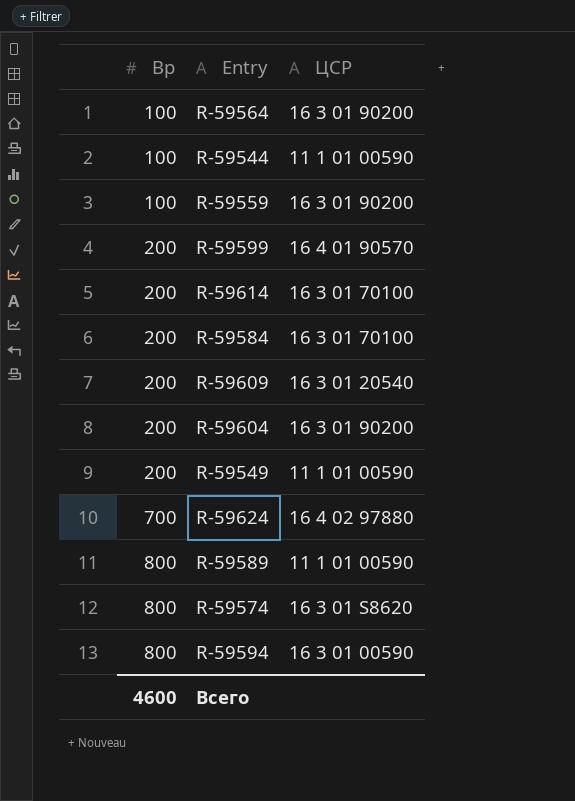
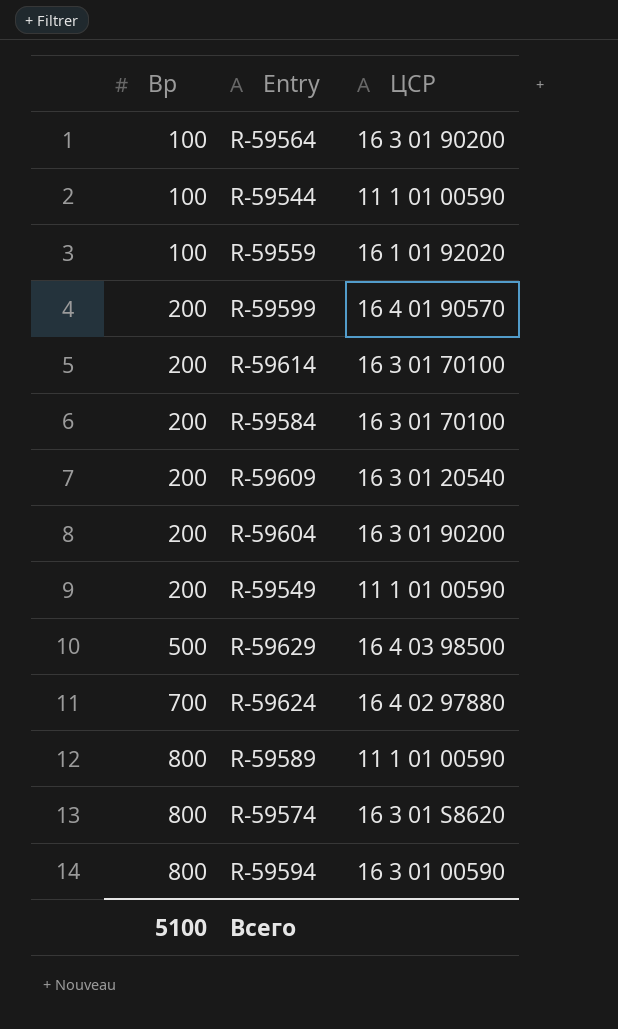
R-59559 | ЦСР: 16 3 01 90200 -> 16 1 01 92020
row R-59629: none -> 500 | 16 4 03 98500
Всего | Вр: 4600 -> 5100

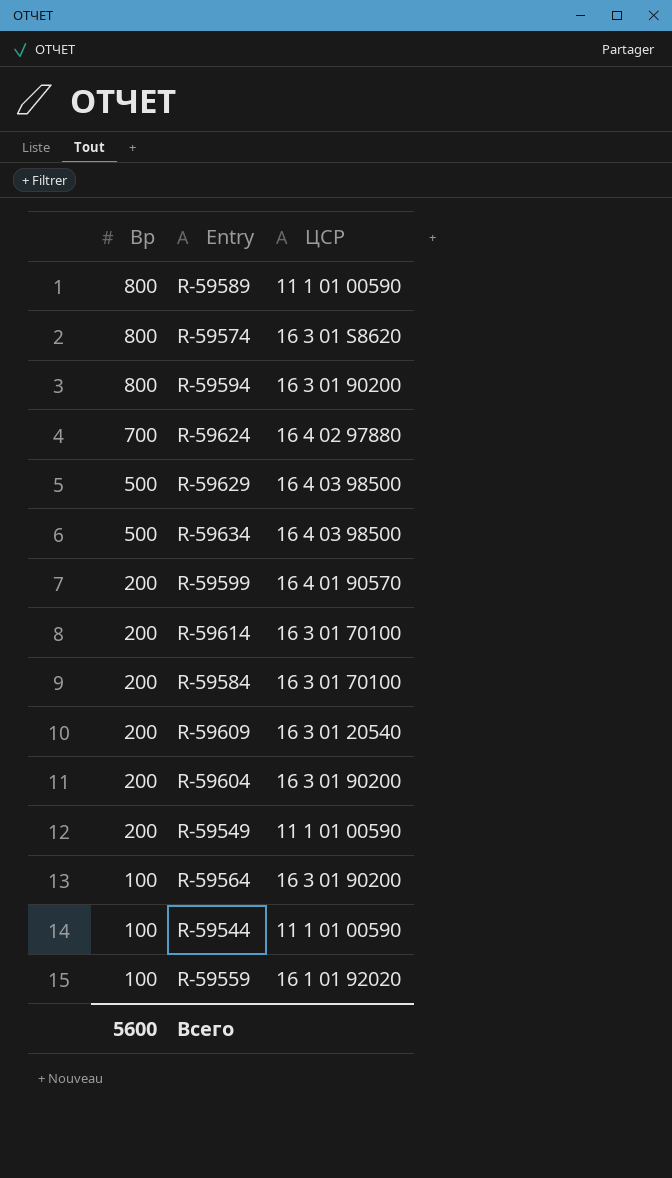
row order: Вр ascending -> Вр descending
R-59594 | ЦСР: 16 3 01 00590 -> 16 3 01 90200
row R-59634: none -> 500 | 16 4 03 98500
Всего | Вр: 5100 -> 5600

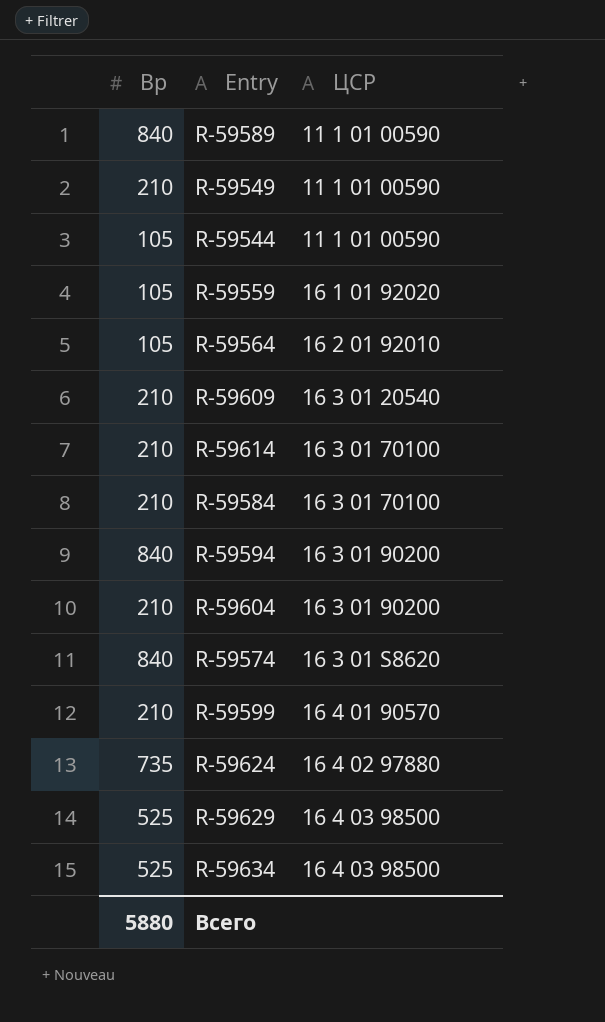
row order: Вр descending -> ЦСР ascending
R-59589 | Вр: 800 -> 840
R-59549 | Вр: 200 -> 210
R-59544 | Вр: 100 -> 105
R-59559 | Вр: 100 -> 105
R-59564 | Вр: 100 -> 105
R-59564 | ЦСР: 16 3 01 90200 -> 16 2 01 92010
R-59609 | Вр: 200 -> 210
R-59614 | Вр: 200 -> 210
R-59584 | Вр: 200 -> 210
R-59594 | Вр: 800 -> 840
R-59604 | Вр: 200 -> 210
R-59574 | Вр: 800 -> 840
R-59599 | Вр: 200 -> 210
R-59624 | Вр: 700 -> 735
R-59629 | Вр: 500 -> 525
R-59634 | Вр: 500 -> 525
Всего | Вр: 5600 -> 5880

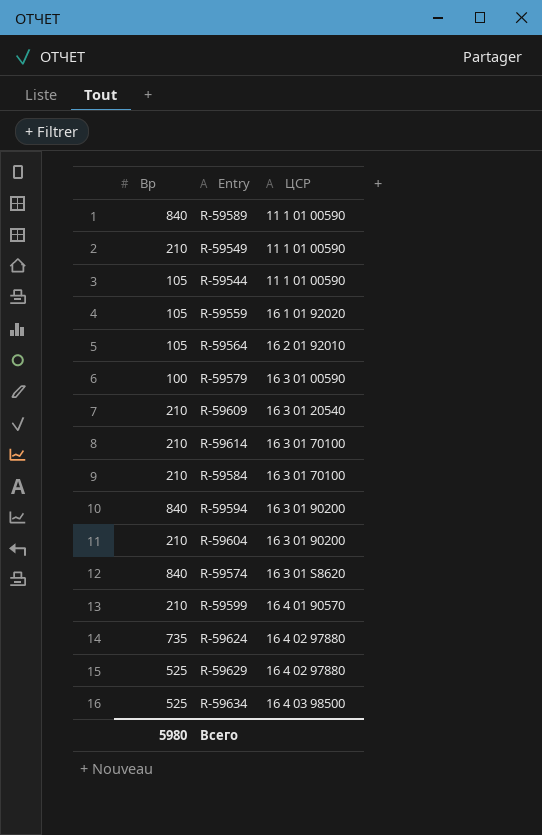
row R-59579: none -> 100 | 16 3 01 00590
R-59629 | ЦСР: 16 4 03 98500 -> 16 4 02 97880
Всего | Вр: 5880 -> 5980

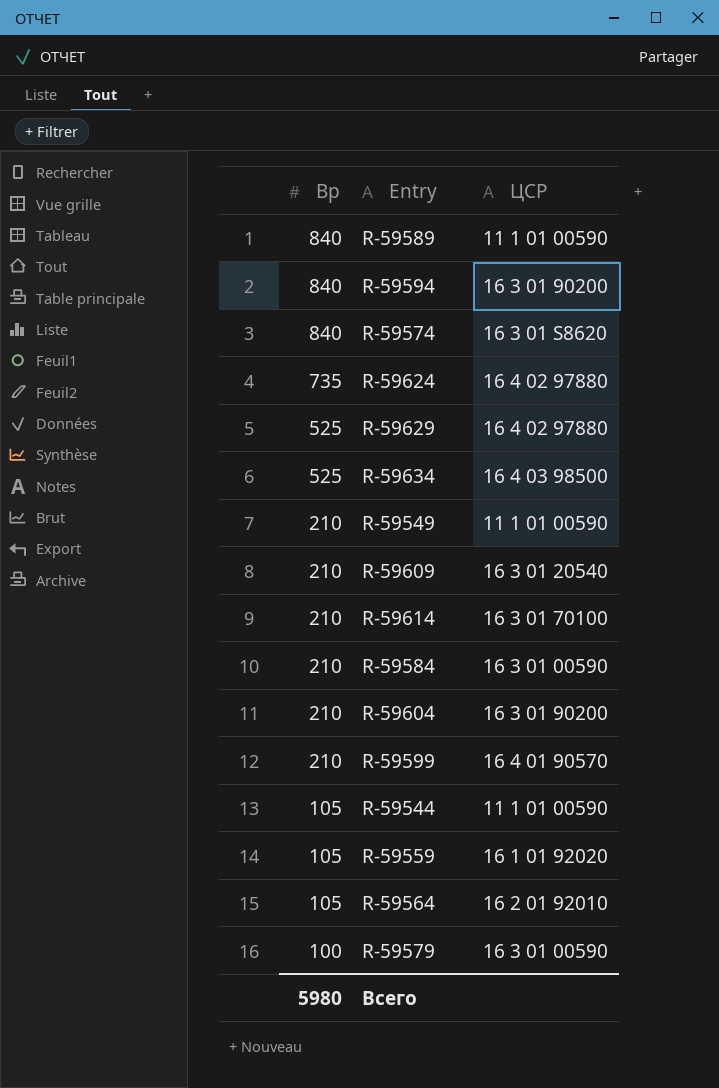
row order: ЦСР ascending -> Вр descending
R-59584 | ЦСР: 16 3 01 70100 -> 16 3 01 00590

